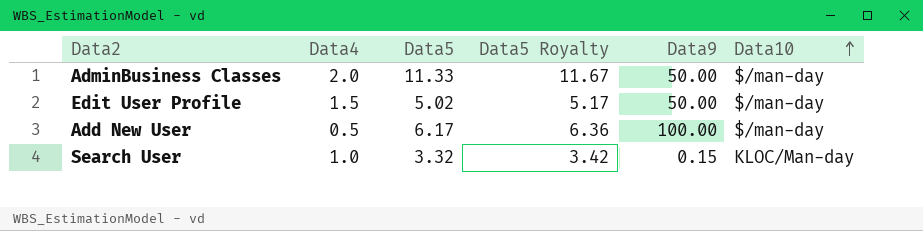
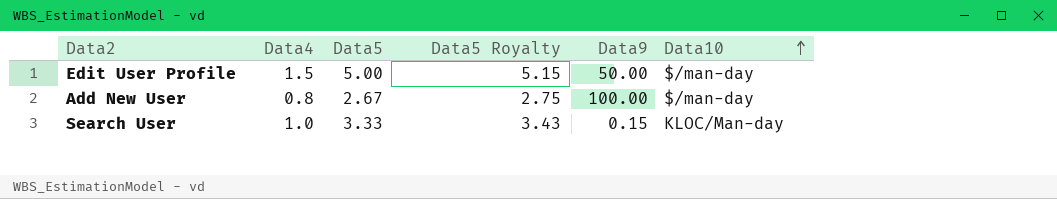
row AdminBusiness Classes: 2.0 | 11.33 | 11.67 | 50.00 | $/man-day -> none
Edit User Profile | Data5: 5.02 -> 5.00
Edit User Profile | Data5 Royalty: 5.17 -> 5.15
Add New User | Data4: 0.5 -> 0.8
Add New User | Data5: 6.17 -> 2.67
Add New User | Data5 Royalty: 6.36 -> 2.75
Search User | Data5: 3.32 -> 3.33
Search User | Data5 Royalty: 3.42 -> 3.43

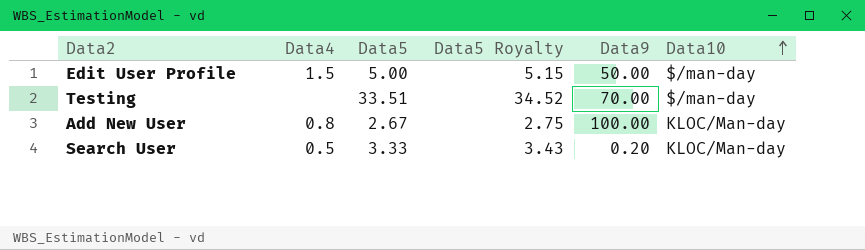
row Testing: none -> none | 33.51 | 34.52 | 70.00 | $/man-day
Add New User | Data10: $/man-day -> KLOC/Man-day
Search User | Data4: 1.0 -> 0.5
Search User | Data9: 0.15 -> 0.20

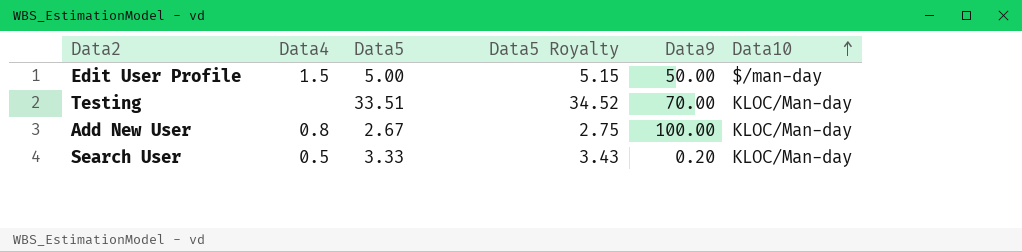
Testing | Data10: $/man-day -> KLOC/Man-day

